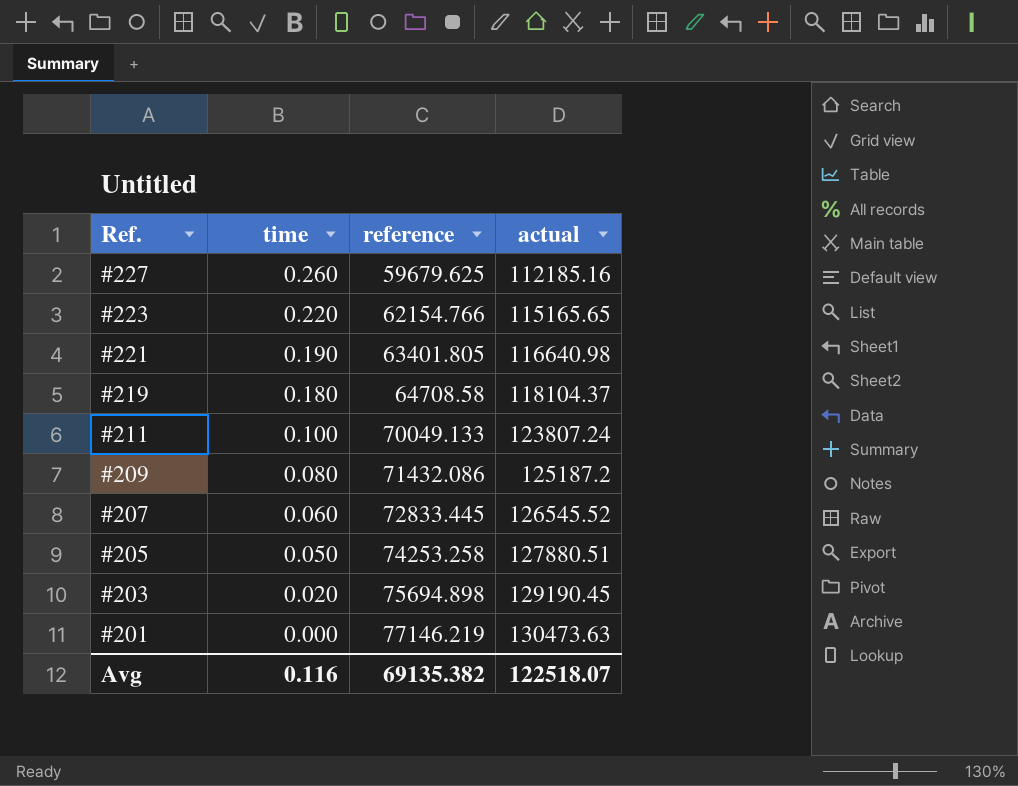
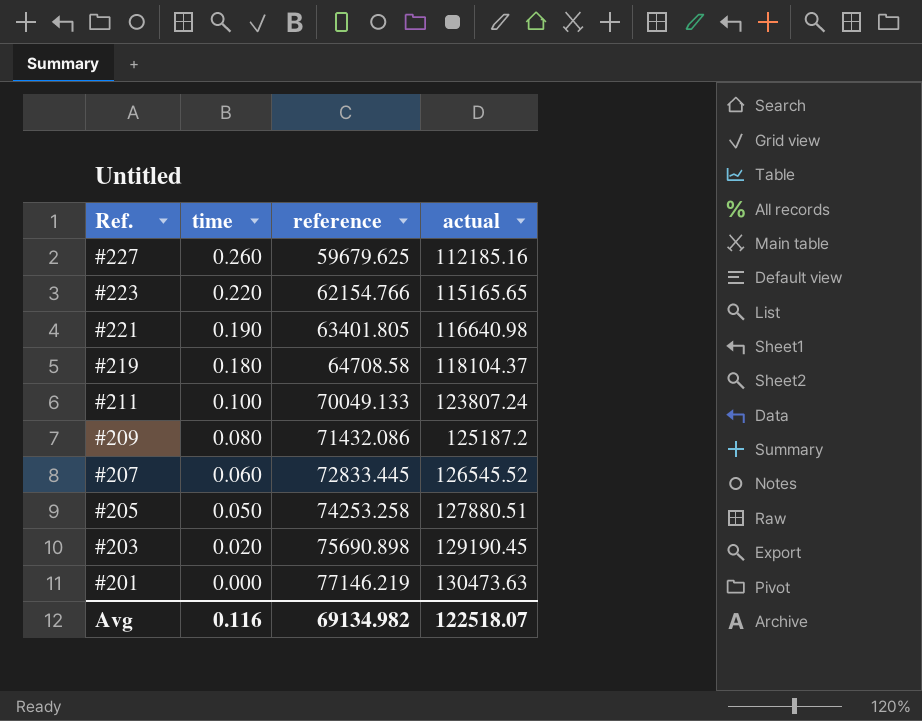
#203 | reference: 75694.898 -> 75690.898
Avg | reference: 69135.382 -> 69134.982

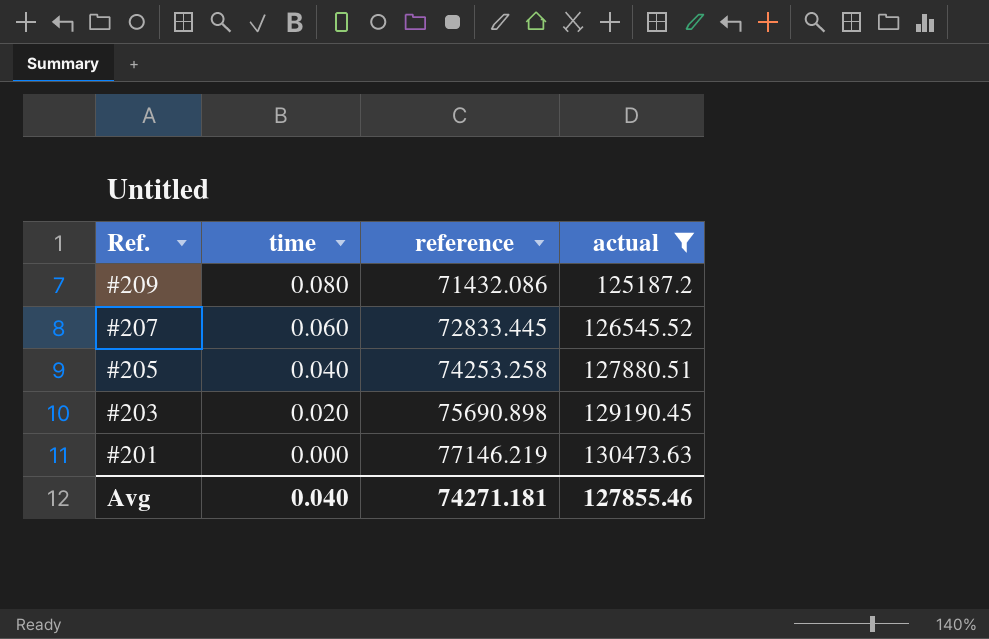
filter: none -> actual >= 125187.2
#205 | time: 0.050 -> 0.040
Avg | time: 0.116 -> 0.040
Avg | reference: 69134.982 -> 74271.181
Avg | actual: 122518.07 -> 127855.46

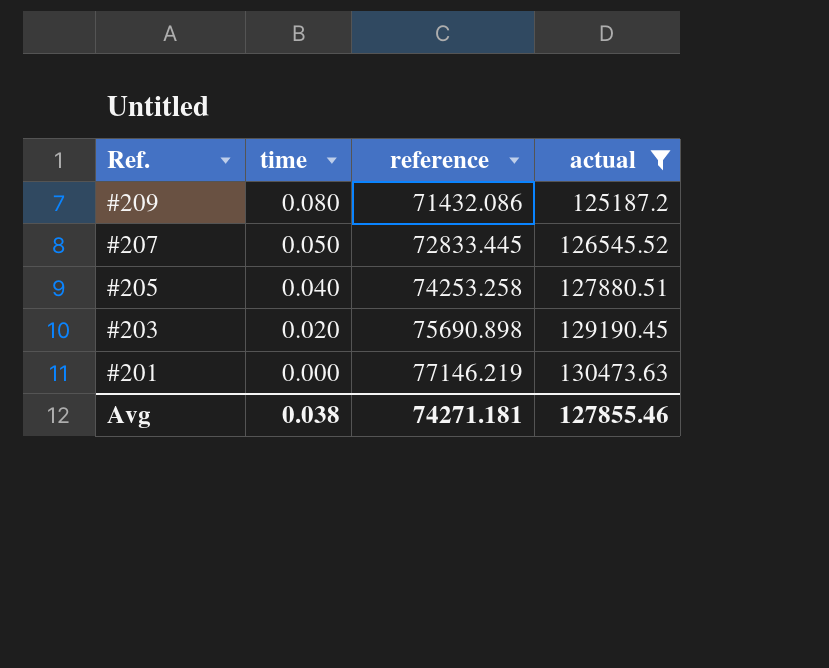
#207 | time: 0.060 -> 0.050
Avg | time: 0.040 -> 0.038

